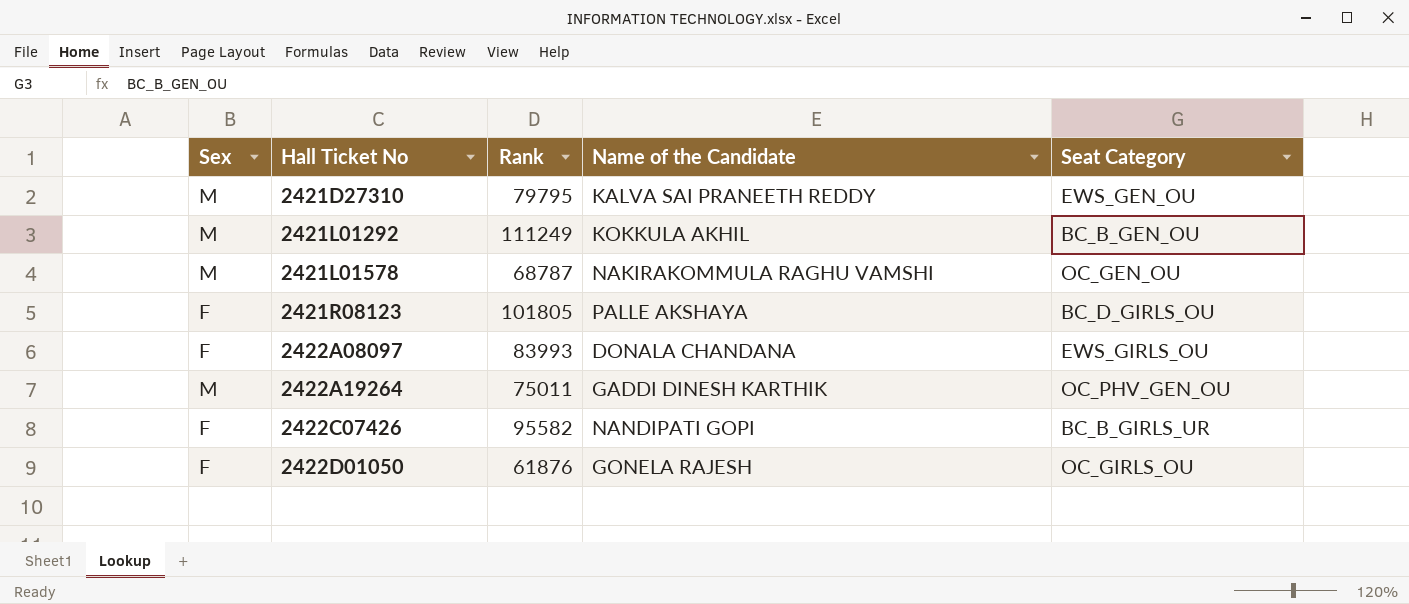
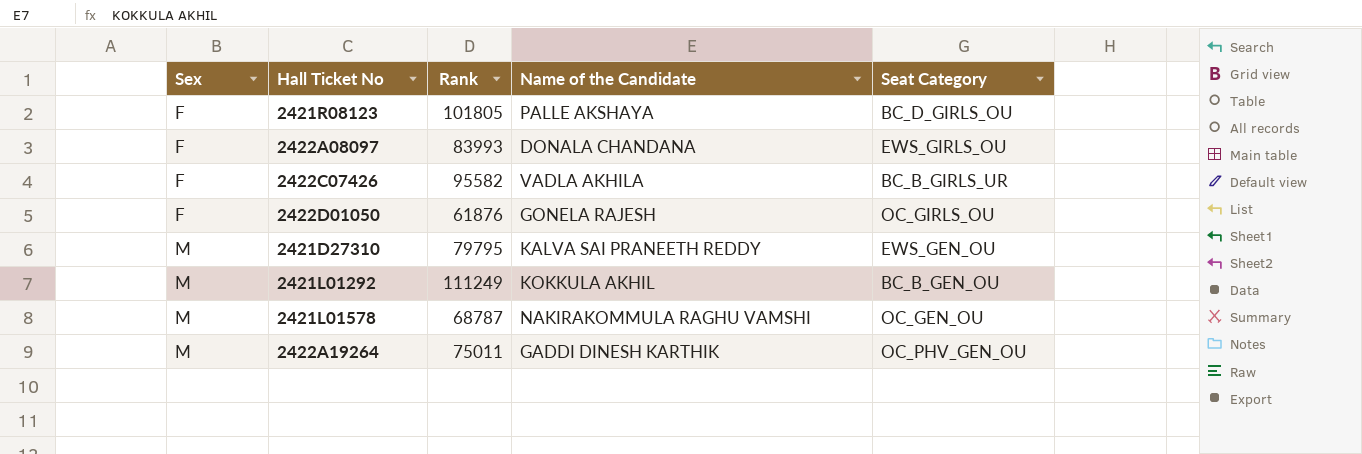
row order: Hall Ticket No ascending -> Sex ascending
2422C07426 | Name of the Candidate: NANDIPATI GOPI -> VADLA AKHILA

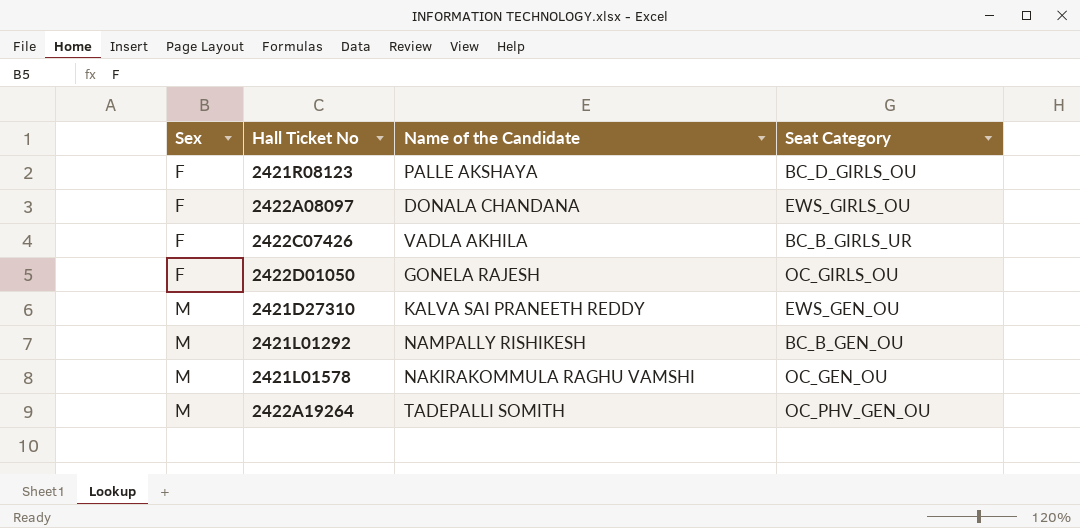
column Rank | position: 3 -> none
2421L01292 | Name of the Candidate: KOKKULA AKHIL -> NAMPALLY RISHIKESH
2422A19264 | Name of the Candidate: GADDI DINESH KARTHIK -> TADEPALLI SOMITH

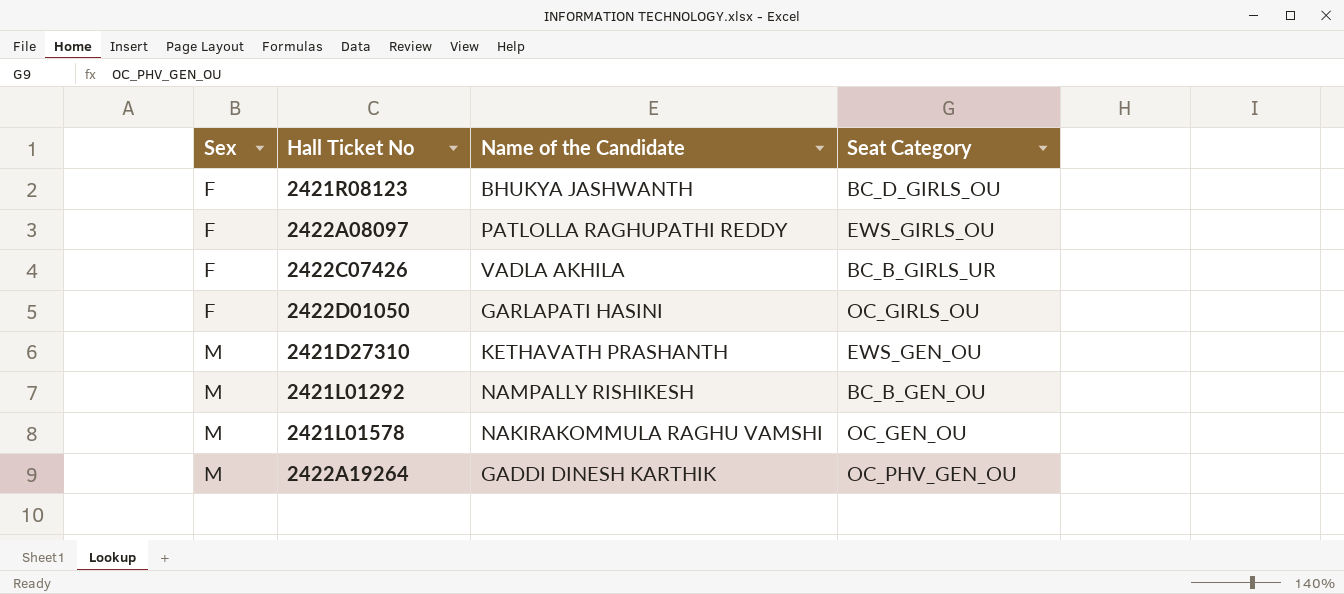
2421R08123 | Name of the Candidate: PALLE AKSHAYA -> BHUKYA JASHWANTH
2422A08097 | Name of the Candidate: DONALA CHANDANA -> PATLOLLA RAGHUPATHI REDDY
2422D01050 | Name of the Candidate: GONELA RAJESH -> GARLAPATI HASINI
2421D27310 | Name of the Candidate: KALVA SAI PRANEETH REDDY -> KETHAVATH PRASHANTH
2422A19264 | Name of the Candidate: TADEPALLI SOMITH -> GADDI DINESH KARTHIK

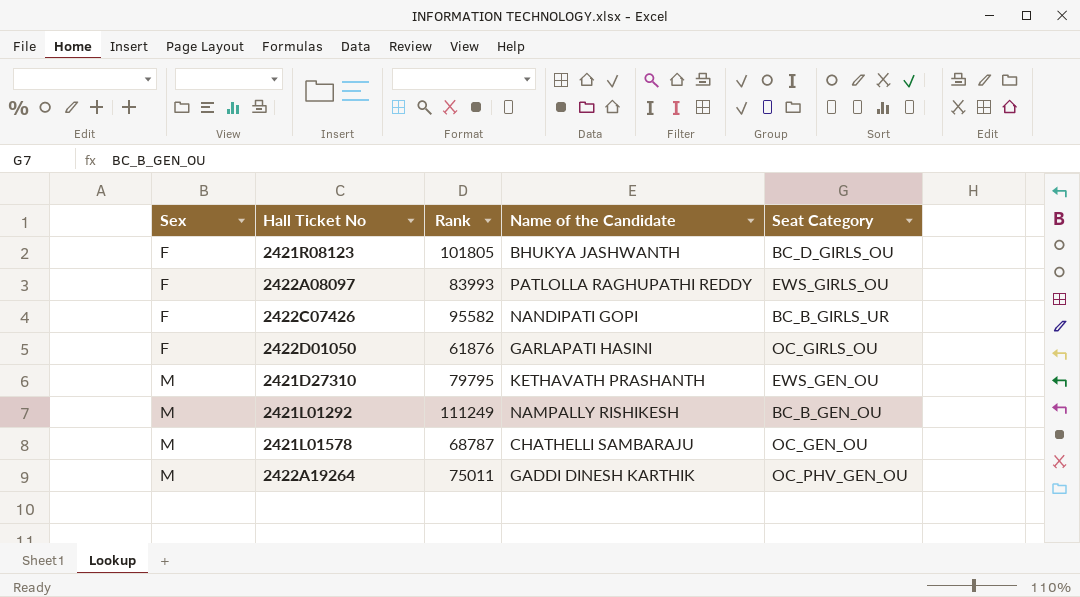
column Rank | position: none -> 3
2422C07426 | Name of the Candidate: VADLA AKHILA -> NANDIPATI GOPI
2421L01578 | Name of the Candidate: NAKIRAKOMMULA RAGHU VAMSHI -> CHATHELLI SAMBARAJU

